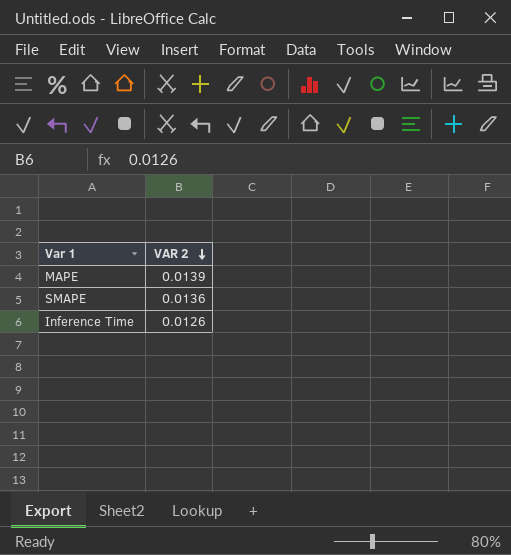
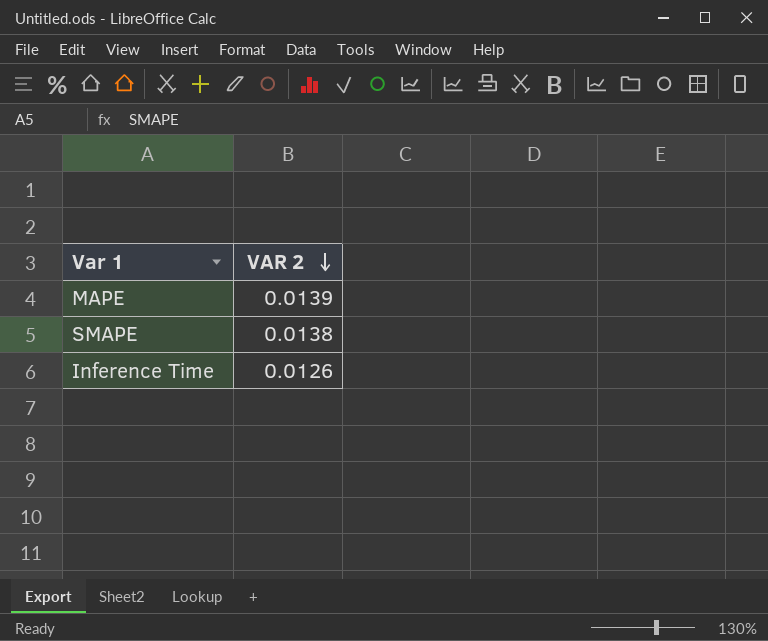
SMAPE | VAR 2: 0.0136 -> 0.0138

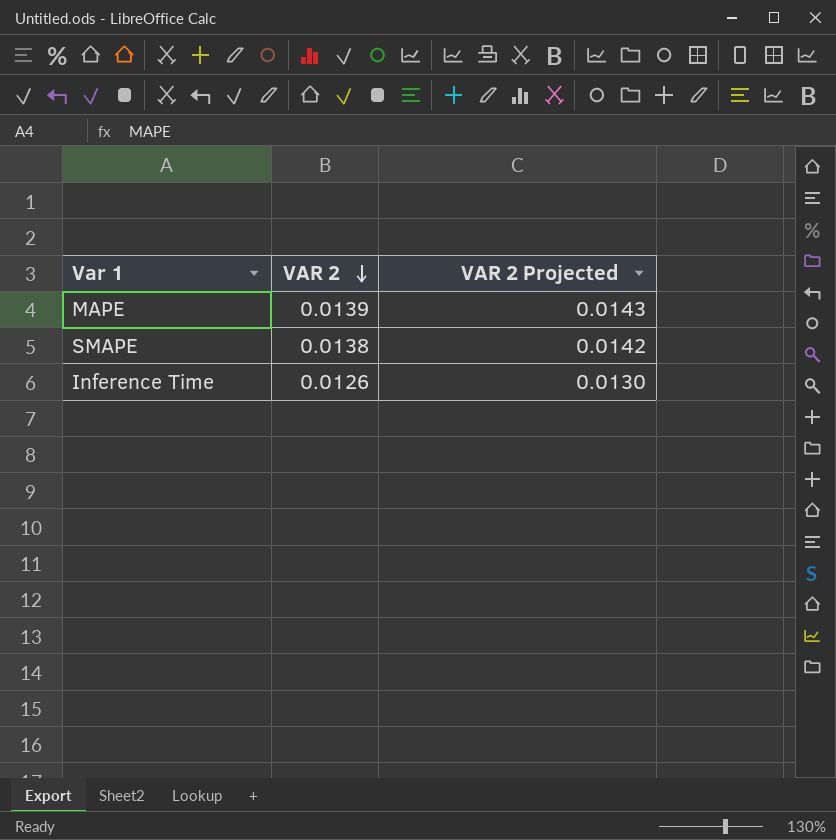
column VAR 2 Projected | formula: none -> [VAR 2] * 1.03

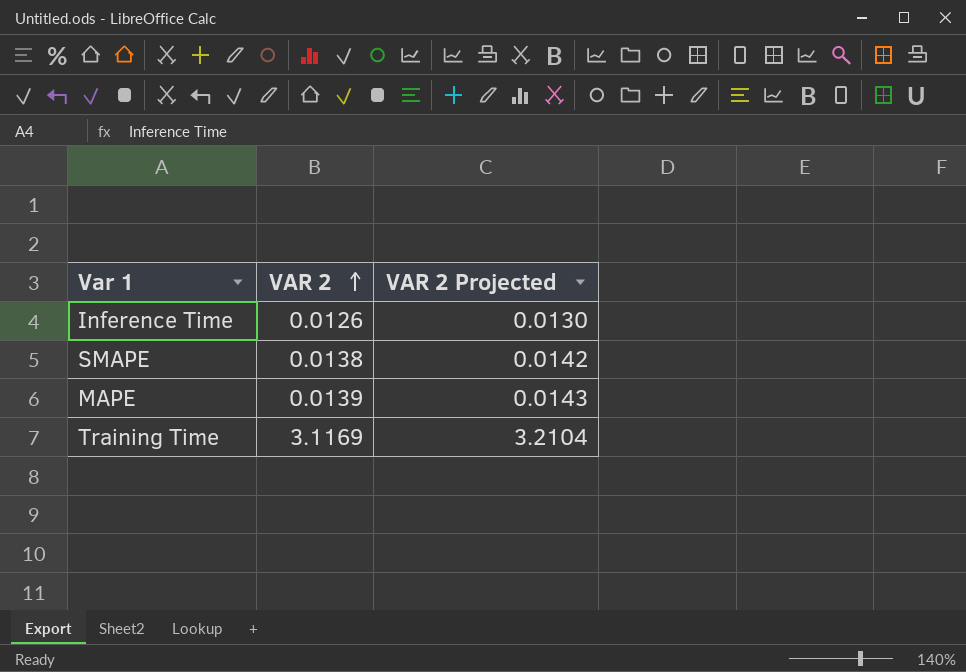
row order: VAR 2 descending -> VAR 2 ascending
row Training Time: none -> 3.1169 | 3.2104

